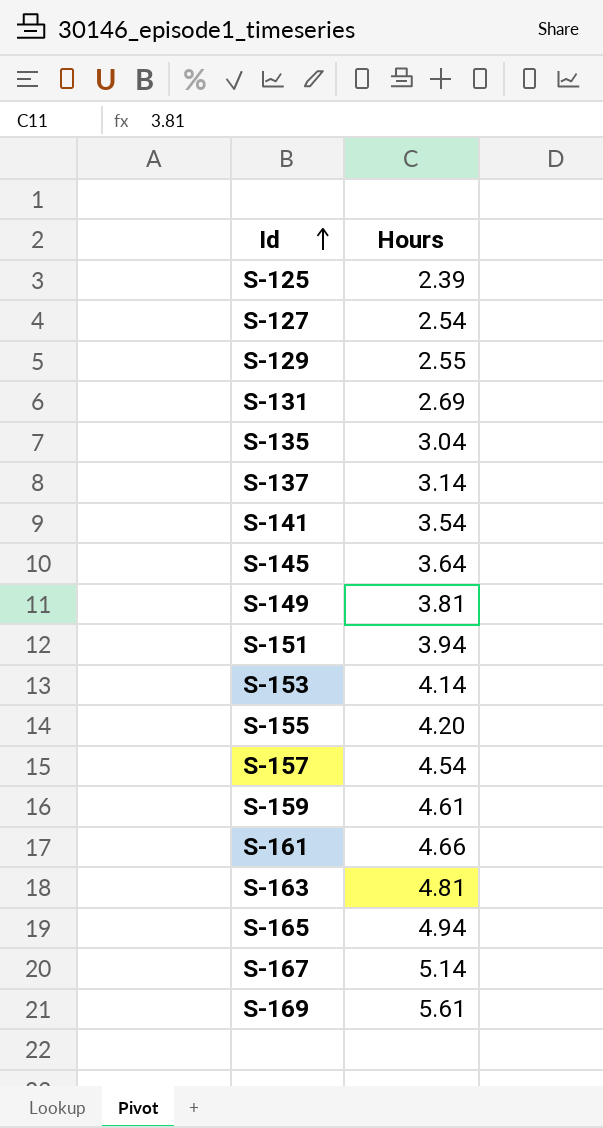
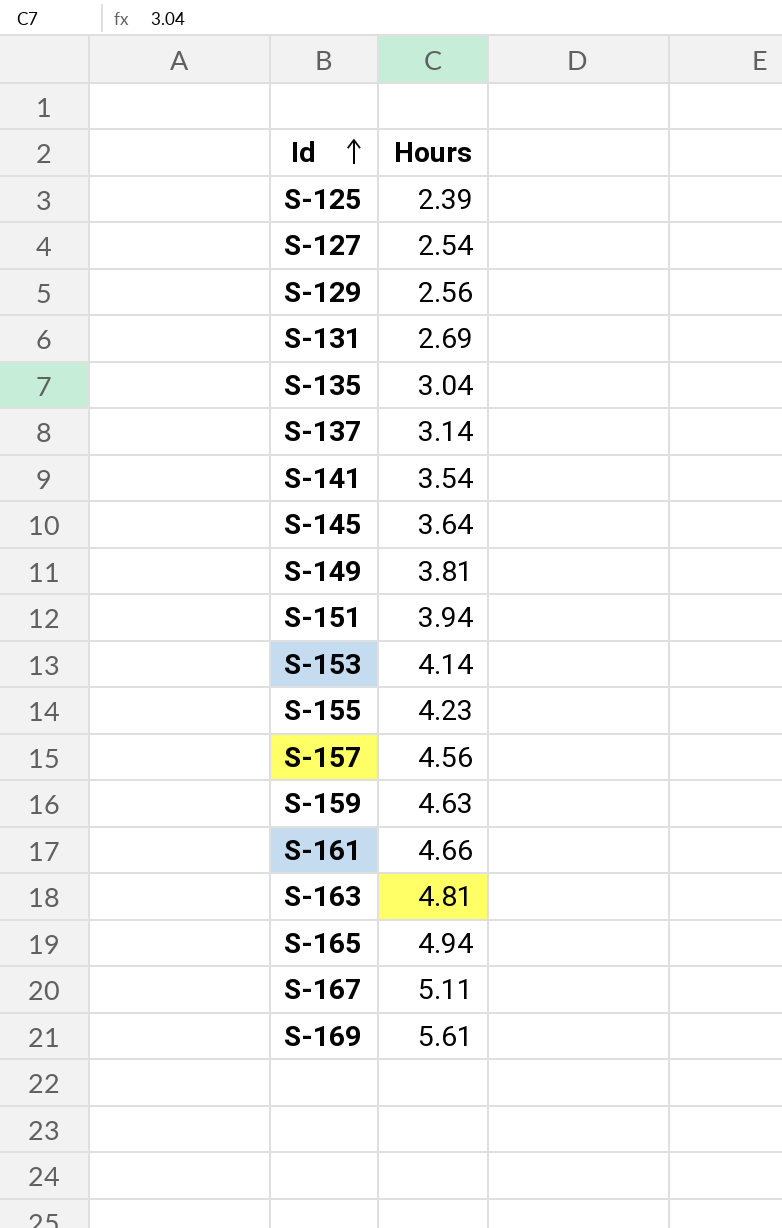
S-129 | Hours: 2.55 -> 2.56
S-155 | Hours: 4.20 -> 4.23
S-157 | Hours: 4.54 -> 4.56
S-159 | Hours: 4.61 -> 4.63
S-167 | Hours: 5.14 -> 5.11

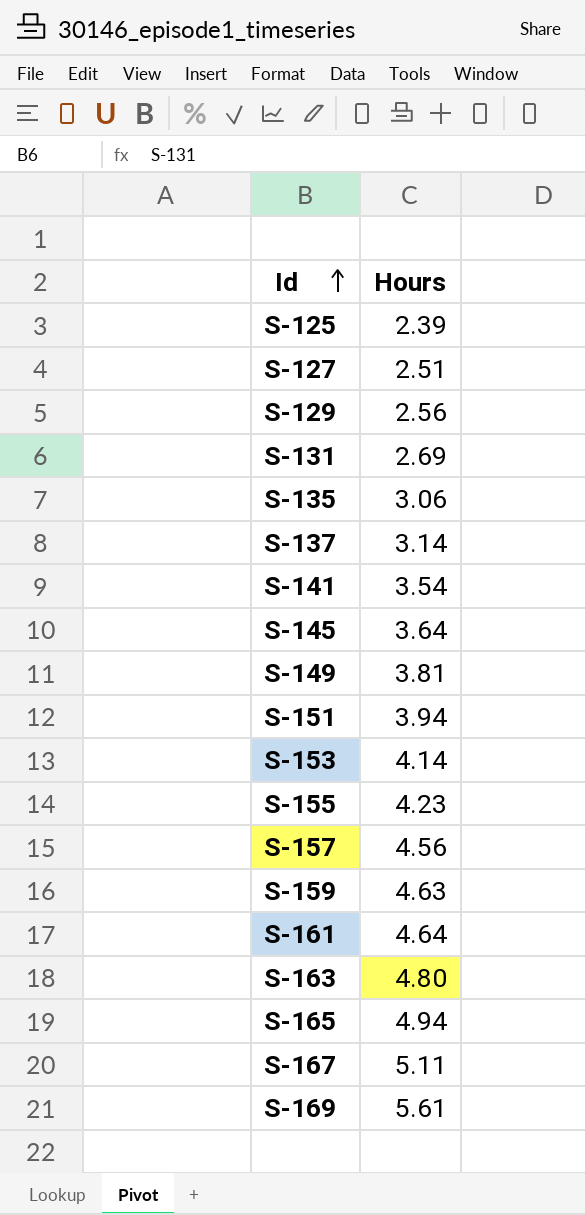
S-127 | Hours: 2.54 -> 2.51
S-135 | Hours: 3.04 -> 3.06
S-161 | Hours: 4.66 -> 4.64
S-163 | Hours: 4.81 -> 4.80

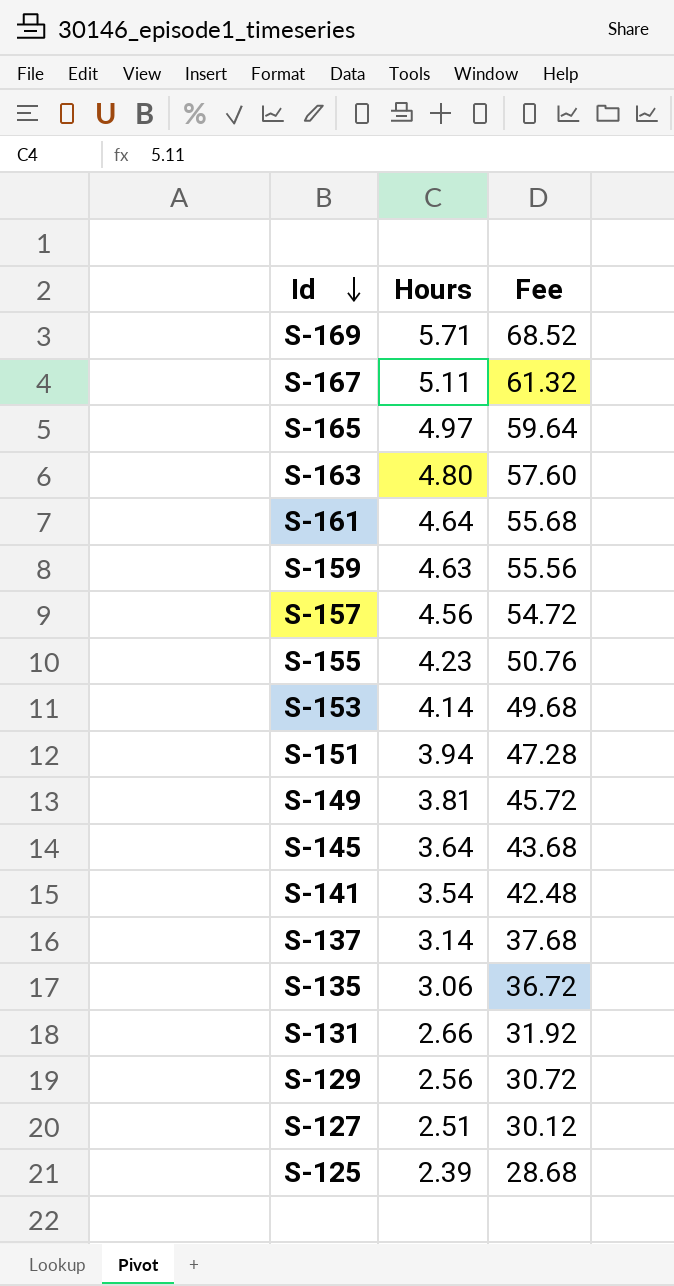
row order: Id ascending -> Id descending
column Fee | formula: none -> [Hours] * 12
S-169 | Hours: 5.61 -> 5.71
S-165 | Hours: 4.94 -> 4.97
S-131 | Hours: 2.69 -> 2.66

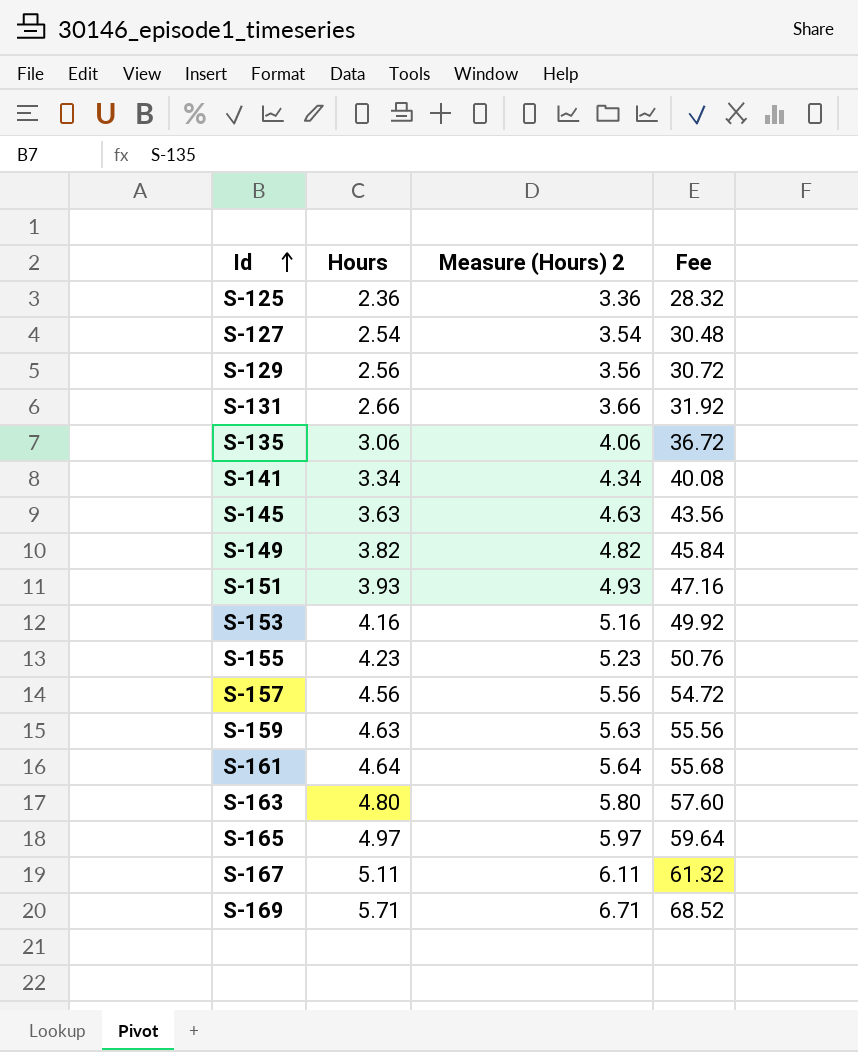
row order: Id descending -> Id ascending
column Measure (Hours) 2 | formula: none -> [Hours] + 1
row S-137: 3.14 | 37.68 -> none
S-125 | Hours: 2.39 -> 2.36
S-125 | Fee: 28.68 -> 28.32
S-127 | Hours: 2.51 -> 2.54
S-127 | Fee: 30.12 -> 30.48
S-141 | Hours: 3.54 -> 3.34
S-141 | Fee: 42.48 -> 40.08
S-145 | Hours: 3.64 -> 3.63
S-145 | Fee: 43.68 -> 43.56
S-149 | Hours: 3.81 -> 3.82
S-149 | Fee: 45.72 -> 45.84
S-151 | Hours: 3.94 -> 3.93
S-151 | Fee: 47.28 -> 47.16
S-153 | Hours: 4.14 -> 4.16
S-153 | Fee: 49.68 -> 49.92

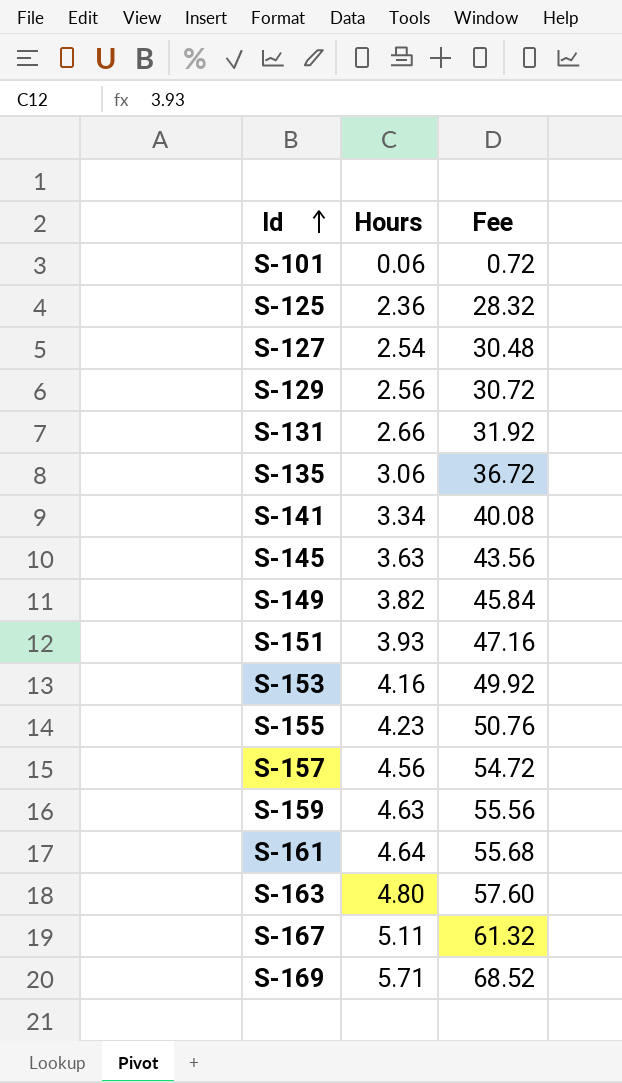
column Measure (Hours) 2 | formula: [Hours] + 1 -> none
row S-165: 4.97 | 5.97 | 59.64 -> none
row S-101: none -> 0.06 | 0.72

